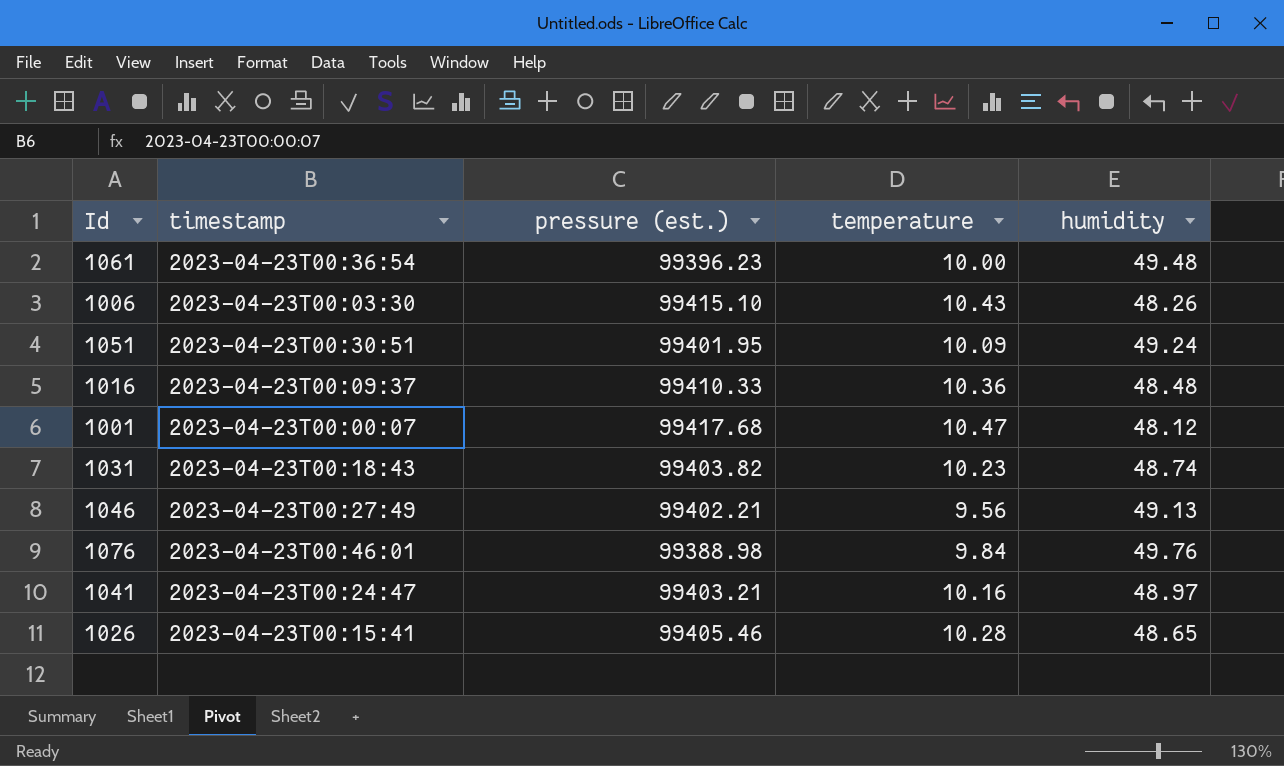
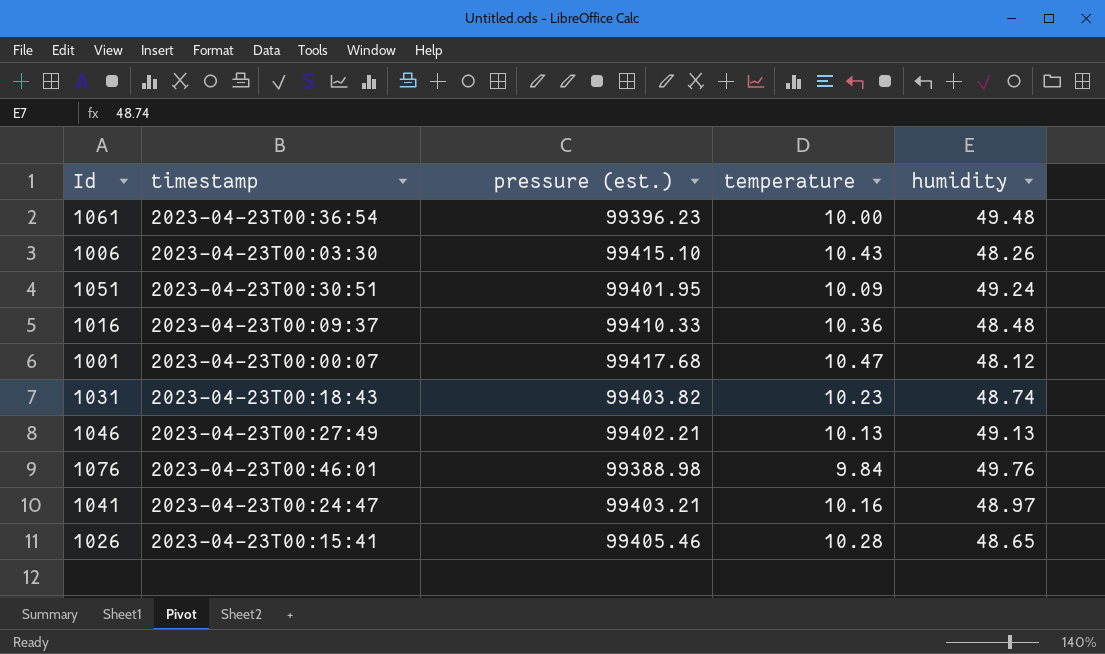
1046 | temperature: 9.56 -> 10.13

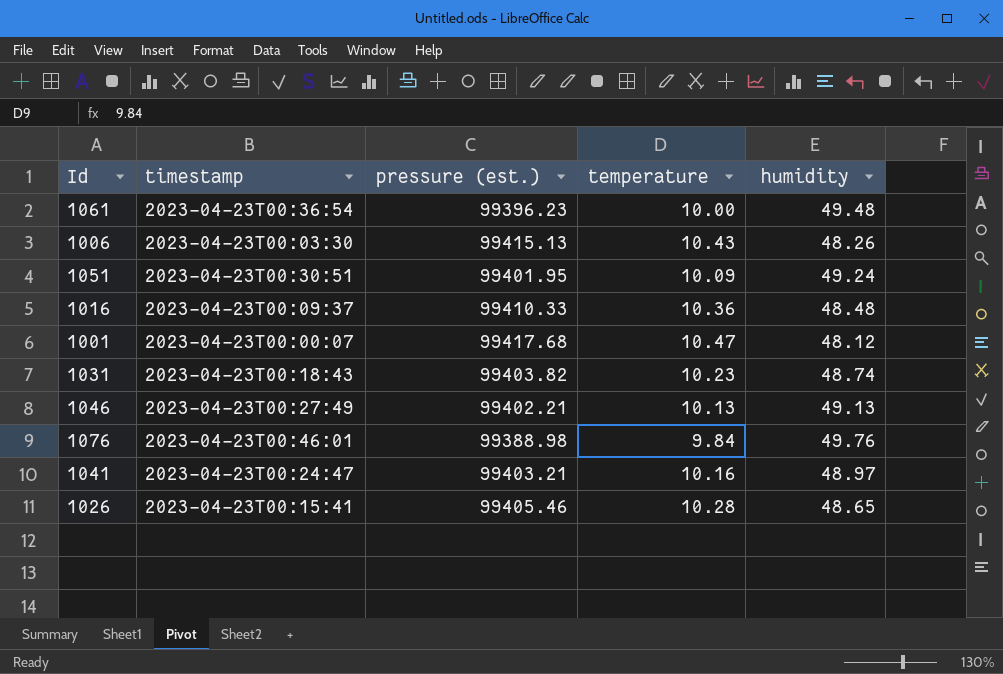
1006 | pressure (est.): 99415.10 -> 99415.13

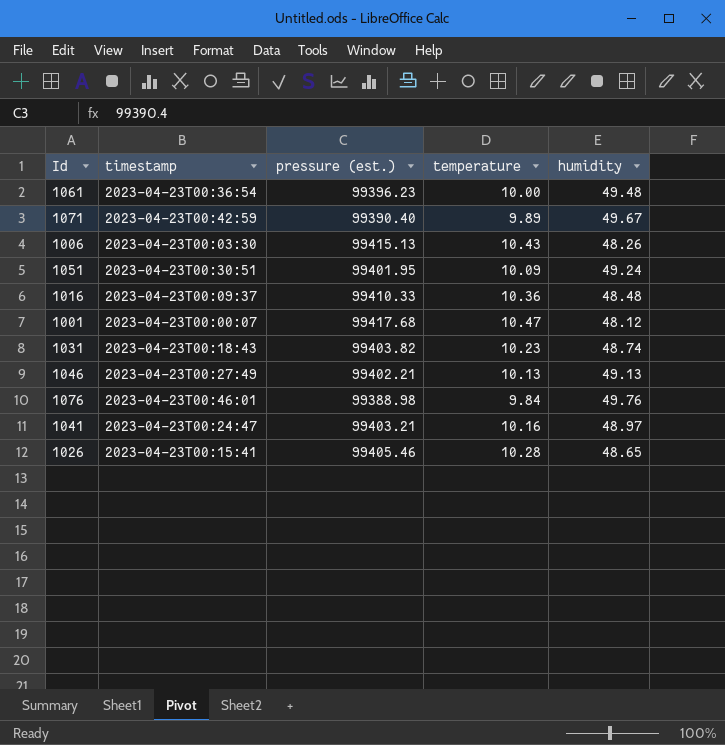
row 1071: none -> 2023-04-23T00:42:59 | 99390.40 | 9.89 | 49.67

